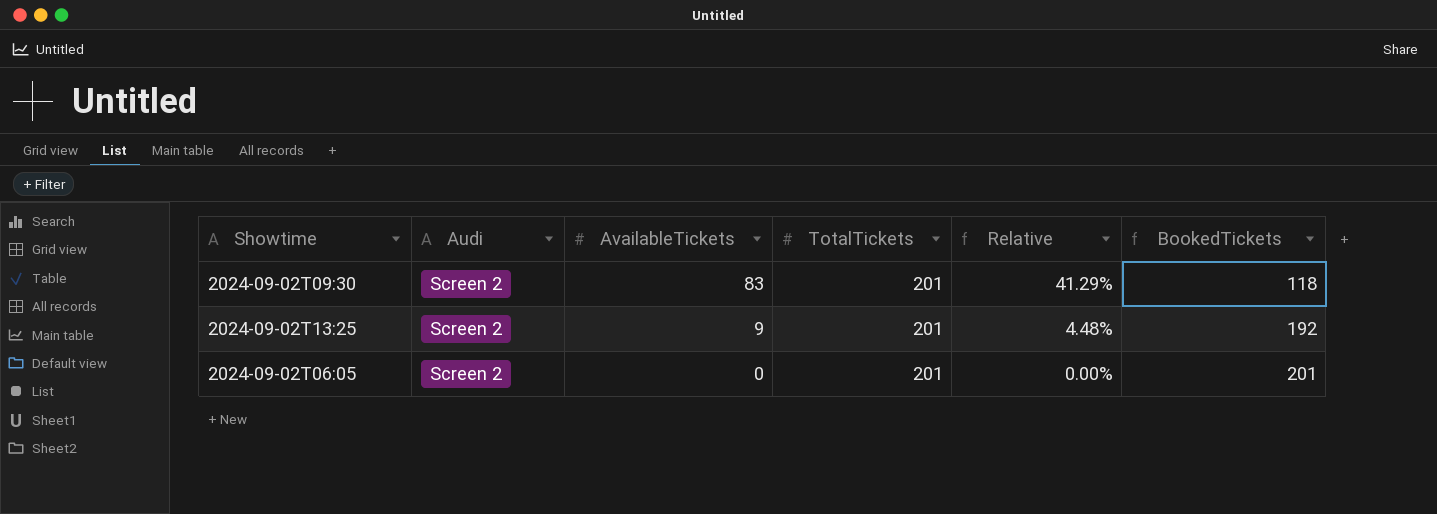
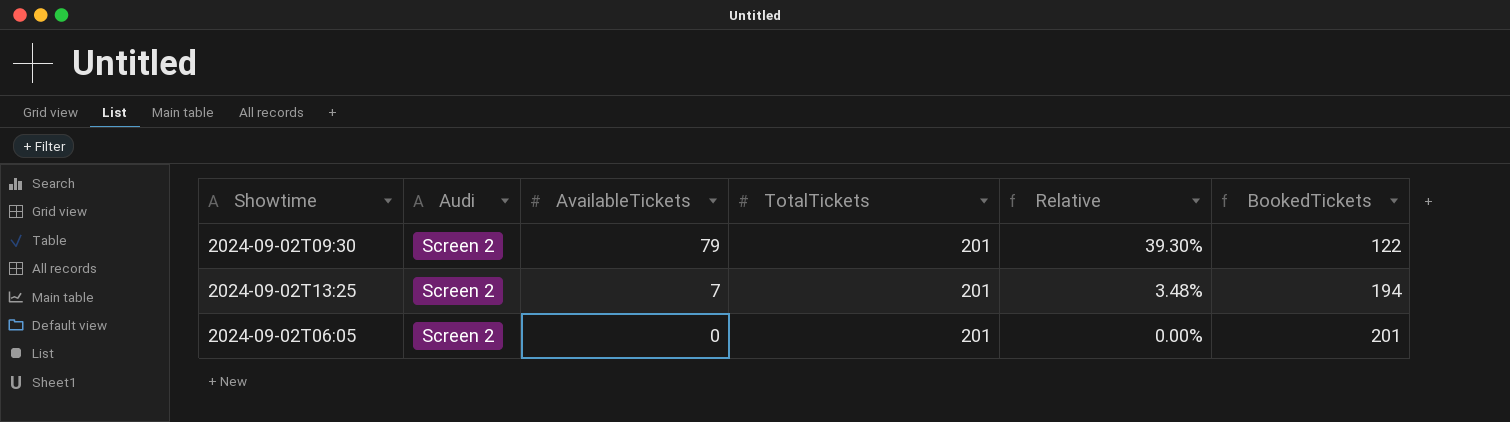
2024-09-02T09:30 | AvailableTickets: 83 -> 79
2024-09-02T09:30 | Relative: 41.29% -> 39.30%
2024-09-02T09:30 | BookedTickets: 118 -> 122
2024-09-02T13:25 | AvailableTickets: 9 -> 7
2024-09-02T13:25 | Relative: 4.48% -> 3.48%
2024-09-02T13:25 | BookedTickets: 192 -> 194

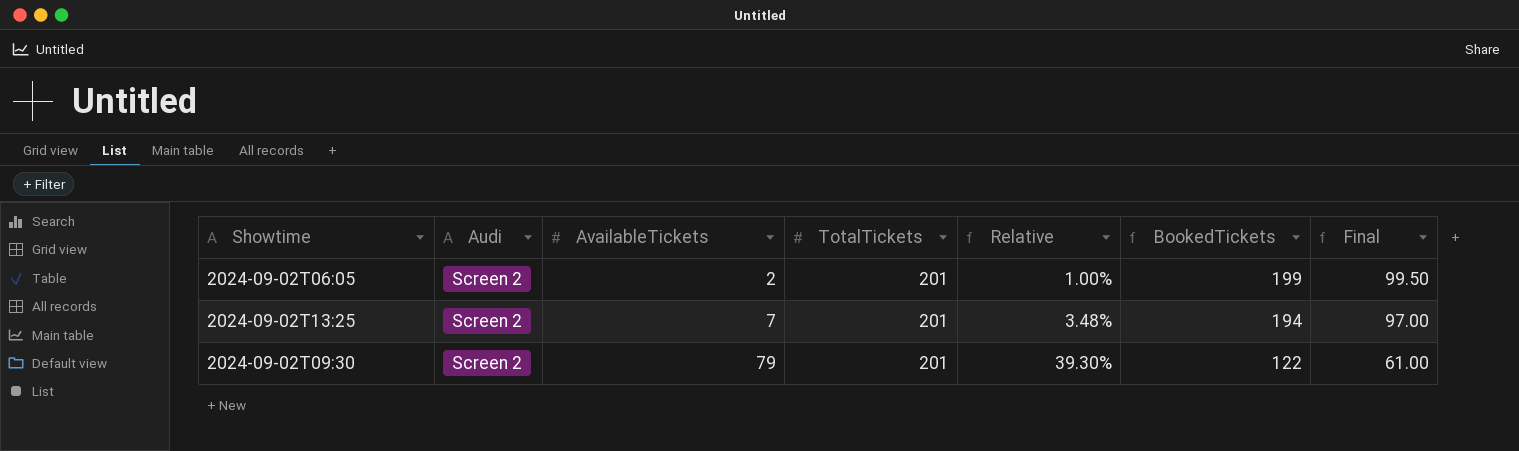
row order: AvailableTickets descending -> AvailableTickets ascending
column Final | formula: none -> [BookedTickets] * 0.5
2024-09-02T06:05 | AvailableTickets: 0 -> 2
2024-09-02T06:05 | Relative: 0.00% -> 1.00%
2024-09-02T06:05 | BookedTickets: 201 -> 199

